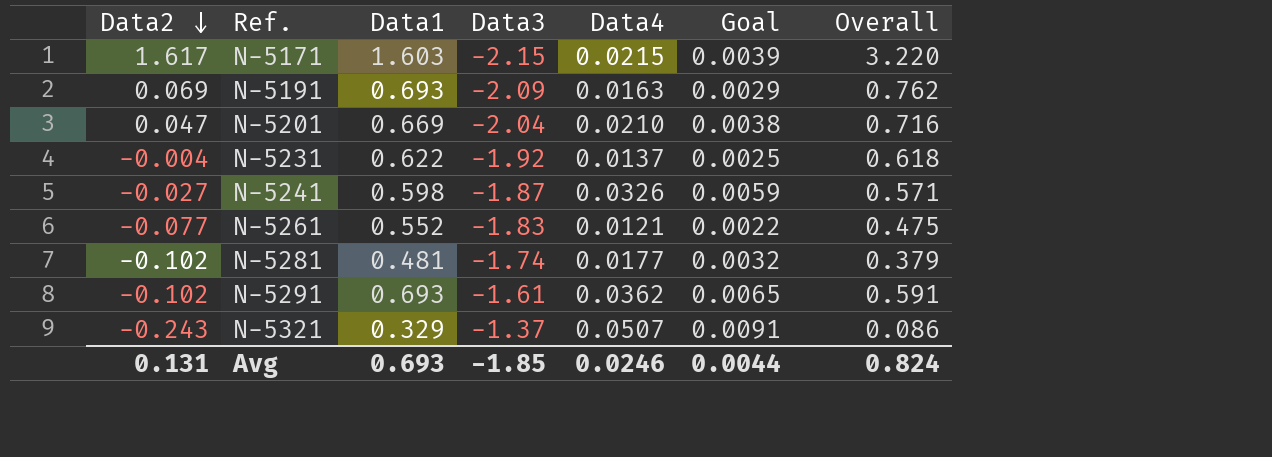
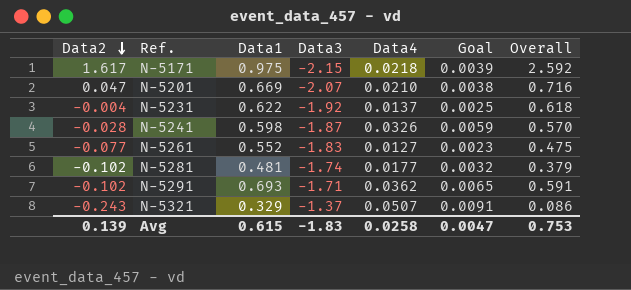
row N-5191: 0.069 | 0.693 | -2.09 | 0.0163 | 0.0029 | 0.762 -> none
N-5171 | Data1: 1.603 -> 0.975
N-5171 | Data4: 0.0215 -> 0.0218
N-5171 | Overall: 3.220 -> 2.592
N-5201 | Data3: -2.04 -> -2.07
N-5241 | Data2: -0.027 -> -0.028
N-5241 | Overall: 0.571 -> 0.570
N-5261 | Data4: 0.0121 -> 0.0127
N-5261 | Goal: 0.0022 -> 0.0023
N-5291 | Data3: -1.61 -> -1.71
Avg | Data2: 0.131 -> 0.139
Avg | Data1: 0.693 -> 0.615
Avg | Data3: -1.85 -> -1.83
Avg | Data4: 0.0246 -> 0.0258
Avg | Goal: 0.0044 -> 0.0047
Avg | Overall: 0.824 -> 0.753

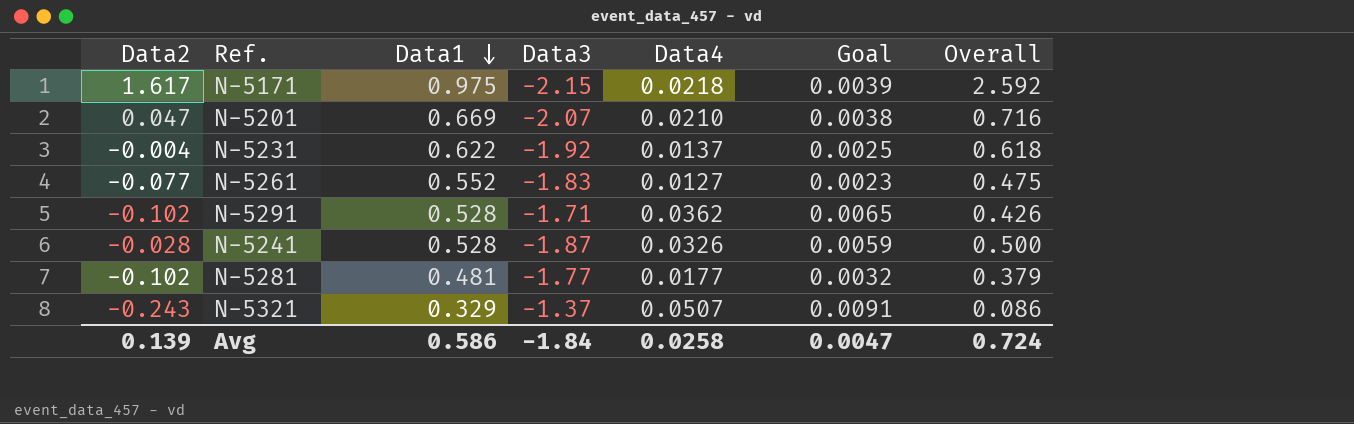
row order: Data2 descending -> Data1 descending
N-5291 | Data1: 0.693 -> 0.528
N-5291 | Overall: 0.591 -> 0.426
N-5241 | Data1: 0.598 -> 0.528
N-5241 | Overall: 0.570 -> 0.500
N-5281 | Data3: -1.74 -> -1.77
Avg | Data1: 0.615 -> 0.586
Avg | Data3: -1.83 -> -1.84
Avg | Overall: 0.753 -> 0.724

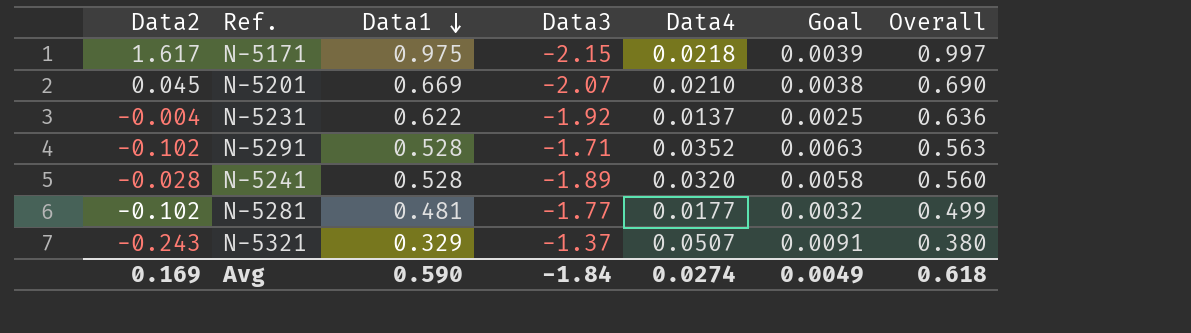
column Overall | formula: [Data2] + [Data1] -> [Data1] + [Data4]
row N-5261: -0.077 | 0.552 | -1.83 | 0.0127 | 0.0023 | 0.475 -> none
N-5201 | Data2: 0.047 -> 0.045
N-5291 | Data4: 0.0362 -> 0.0352
N-5291 | Goal: 0.0065 -> 0.0063
N-5241 | Data3: -1.87 -> -1.89
N-5241 | Data4: 0.0326 -> 0.0320
N-5241 | Goal: 0.0059 -> 0.0058
Avg | Data2: 0.139 -> 0.169
Avg | Data1: 0.586 -> 0.590
Avg | Data4: 0.0258 -> 0.0274
Avg | Goal: 0.0047 -> 0.0049
Avg | Overall: 0.724 -> 0.618

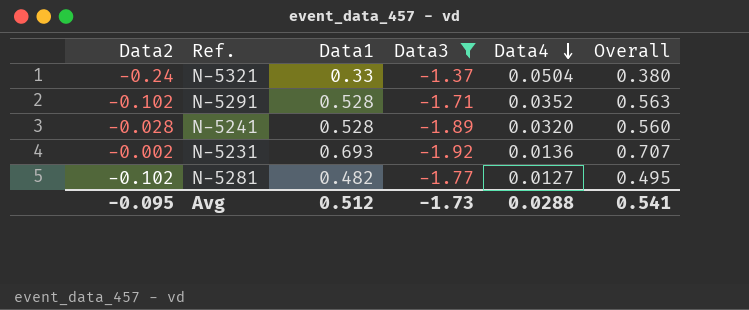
filter: none -> Data3 >= -1.92
row order: Data1 descending -> Data4 descending
column Goal | formula: [Data4] * 0.18 -> none
N-5321 | Data2: -0.243 -> -0.24
N-5321 | Data1: 0.329 -> 0.33
N-5321 | Data4: 0.0507 -> 0.0504
N-5231 | Data2: -0.004 -> -0.002
N-5231 | Data1: 0.622 -> 0.693
N-5231 | Data4: 0.0137 -> 0.0136
N-5231 | Overall: 0.636 -> 0.707
N-5281 | Data1: 0.481 -> 0.482
N-5281 | Data4: 0.0177 -> 0.0127
N-5281 | Overall: 0.499 -> 0.495
Avg | Data2: 0.169 -> -0.095
Avg | Data1: 0.590 -> 0.512
Avg | Data3: -1.84 -> -1.73
Avg | Data4: 0.0274 -> 0.0288
Avg | Overall: 0.618 -> 0.541

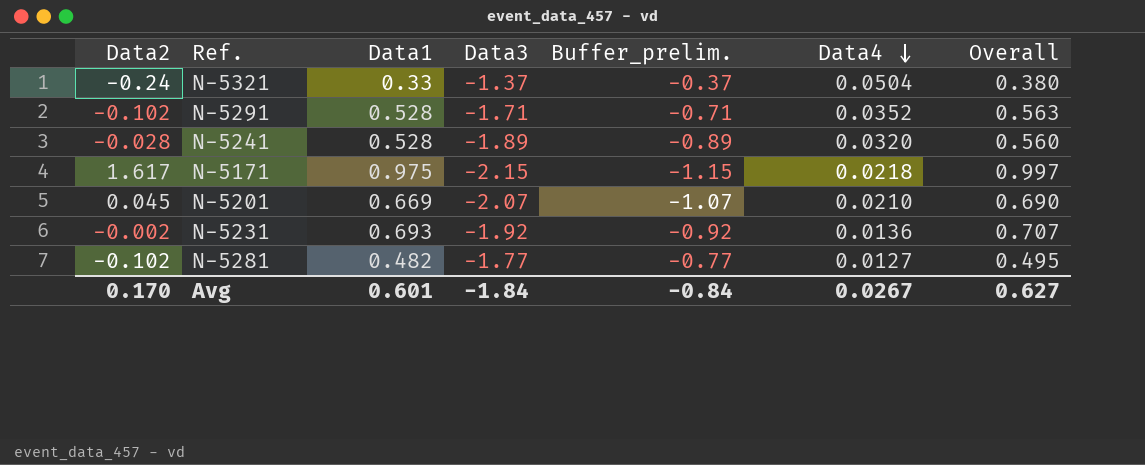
filter: Data3 >= -1.92 -> none
column Buffer_prelim. | formula: none -> [Data3] + 1
Avg | Data2: -0.095 -> 0.170
Avg | Data1: 0.512 -> 0.601
Avg | Data3: -1.73 -> -1.84
Avg | Data4: 0.0288 -> 0.0267
Avg | Overall: 0.541 -> 0.627

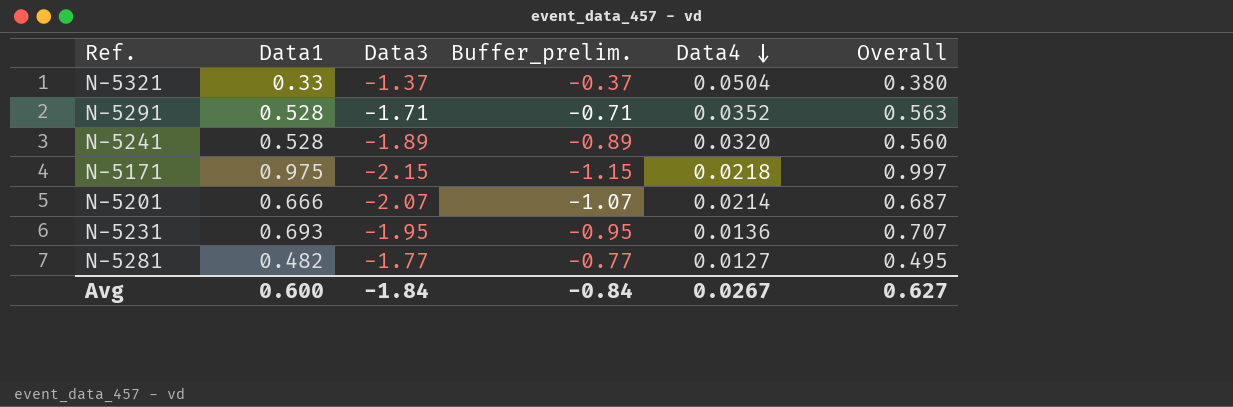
column Data2 | position: 1 -> none
N-5201 | Data1: 0.669 -> 0.666
N-5201 | Data4: 0.0210 -> 0.0214
N-5201 | Overall: 0.690 -> 0.687
N-5231 | Data3: -1.92 -> -1.95
N-5231 | Buffer_prelim.: -0.92 -> -0.95
Avg | Data1: 0.601 -> 0.600

